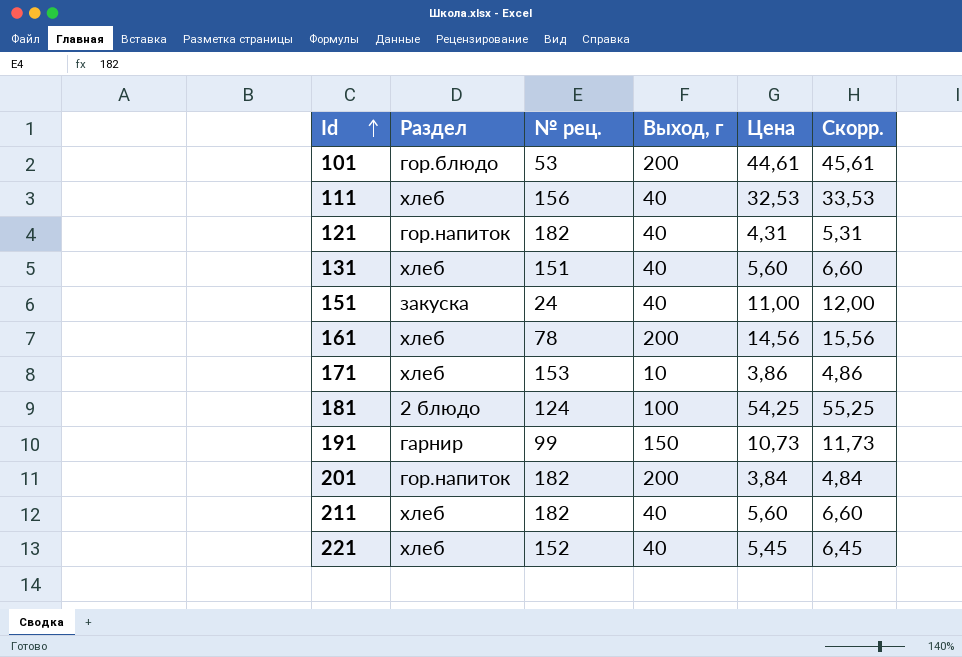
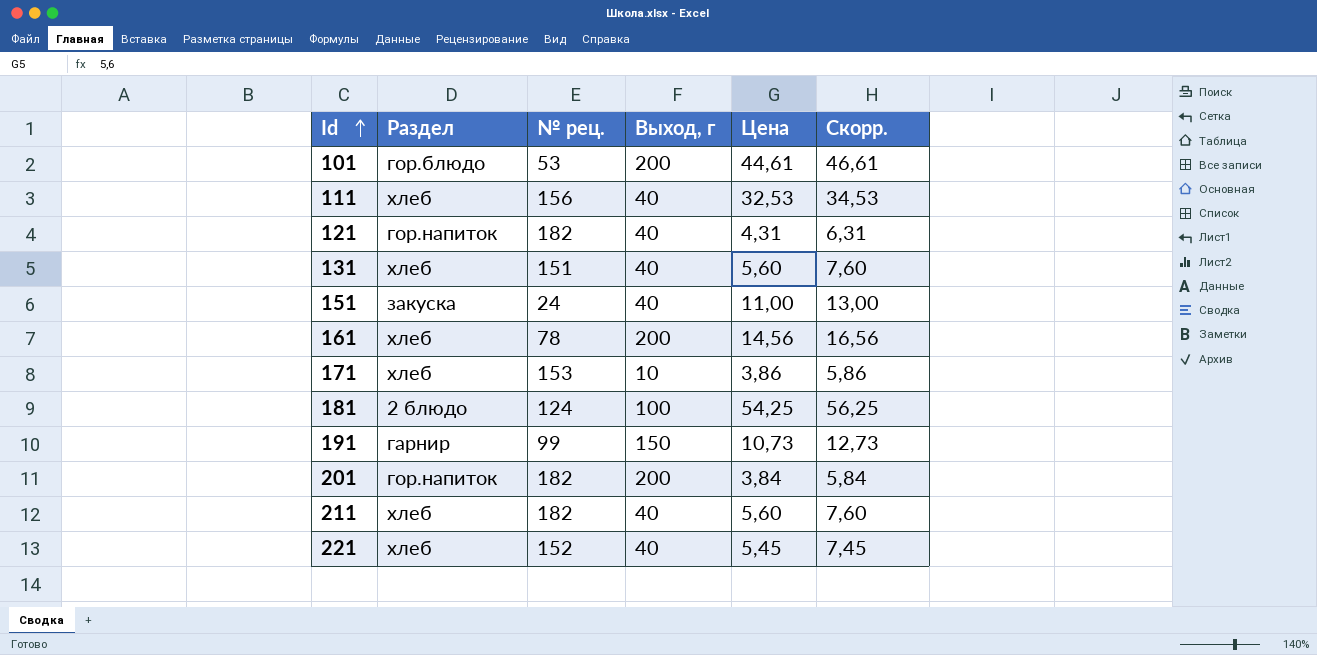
column Скорр. | formula: [Цена] + 1 -> [Цена] + 2

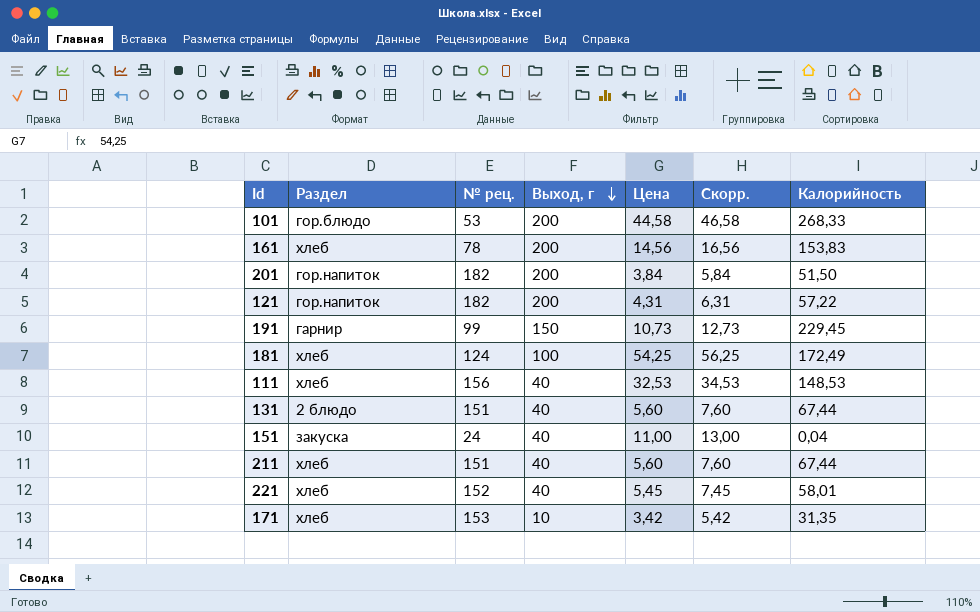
row order: Id ascending -> Выход, г descending
column Калорийность | position: none -> 7
101 | Цена: 44,61 -> 44,58
101 | Скорр.: 46,61 -> 46,58
121 | Выход, г: 40 -> 200
181 | Раздел: 2 блюдо -> хлеб
131 | Раздел: хлеб -> 2 блюдо
211 | № рец.: 182 -> 151
171 | Цена: 3,86 -> 3,42
171 | Скорр.: 5,86 -> 5,42

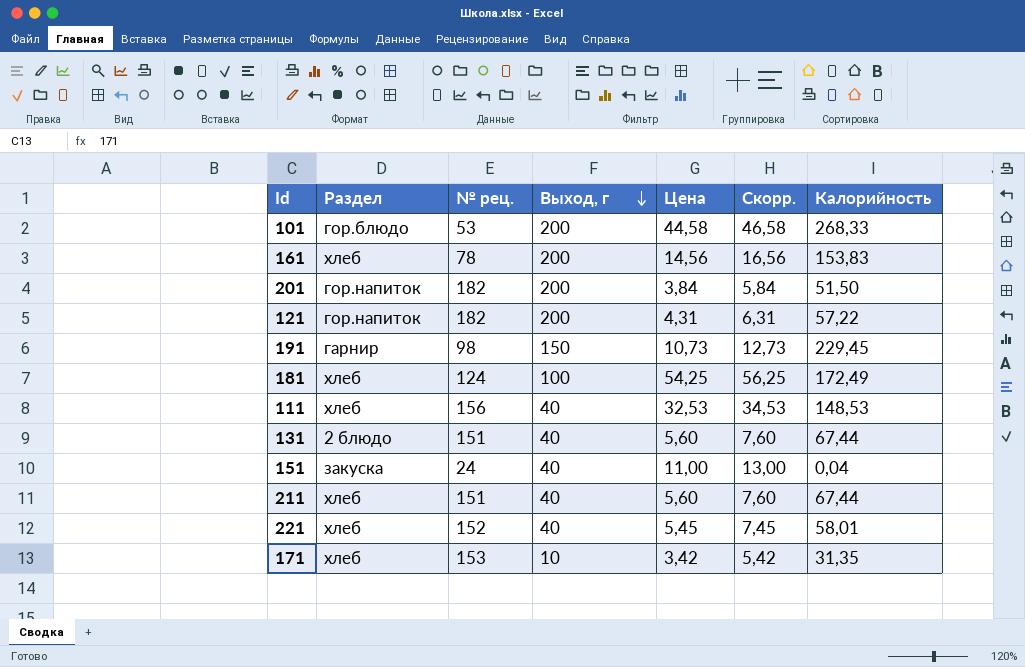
191 | № рец.: 99 -> 98

